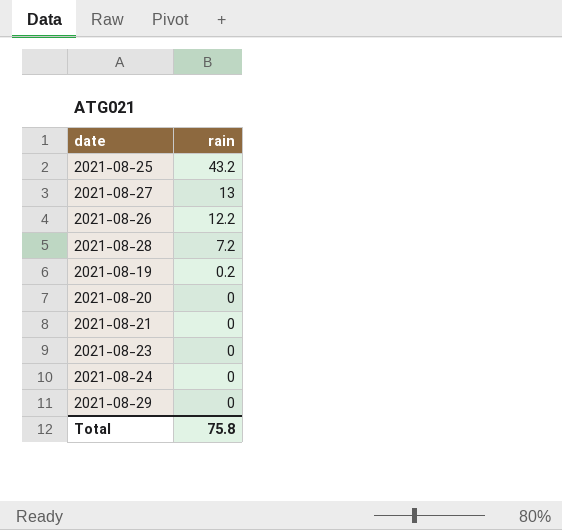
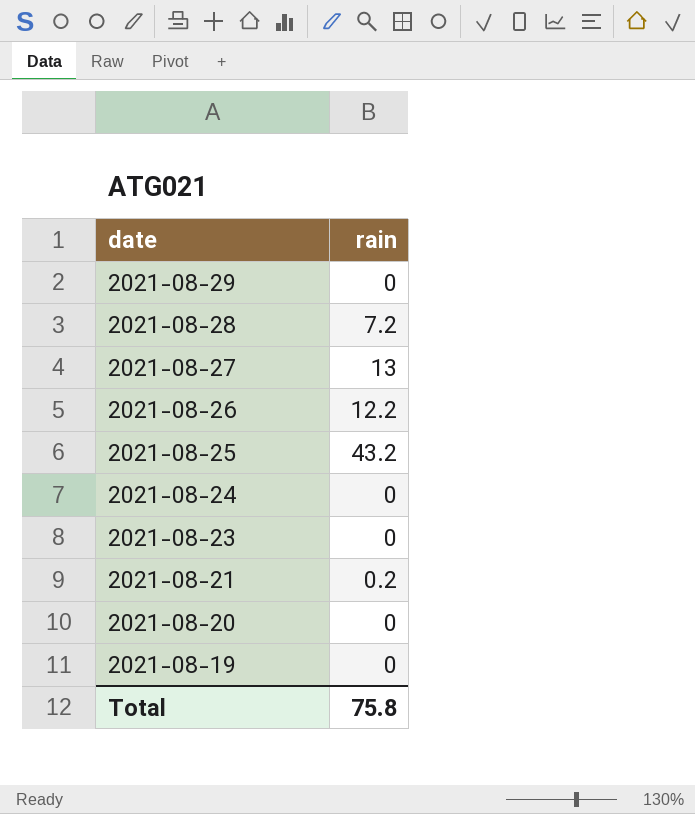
row order: rain descending -> date descending
2021-08-21 | rain: 0 -> 0.2
2021-08-19 | rain: 0.2 -> 0

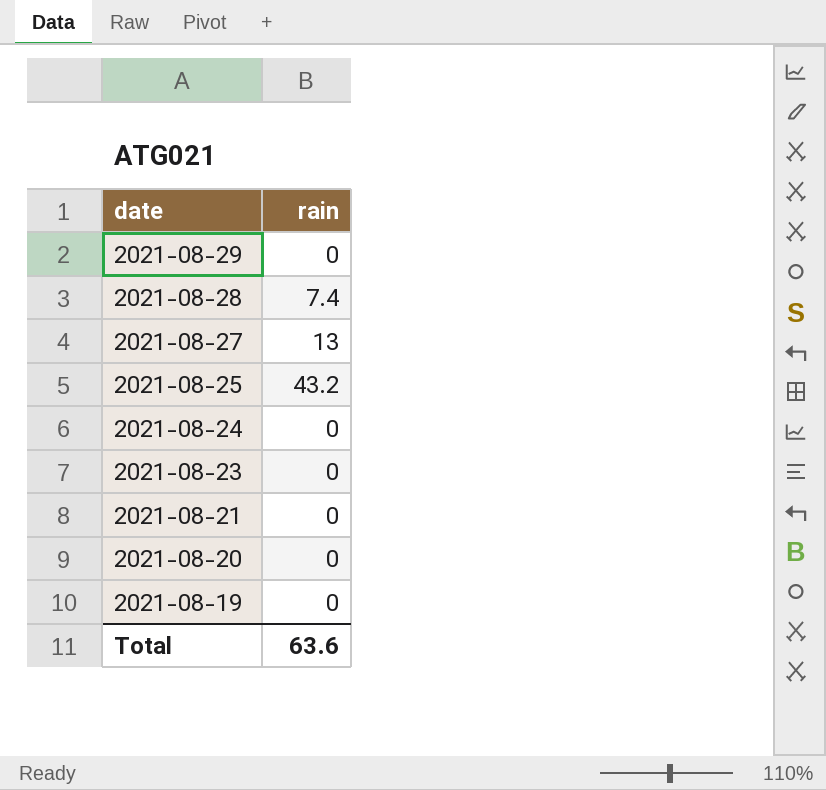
row 2021-08-26: 12.2 -> none
2021-08-28 | rain: 7.2 -> 7.4
2021-08-21 | rain: 0.2 -> 0
Total | rain: 75.8 -> 63.6

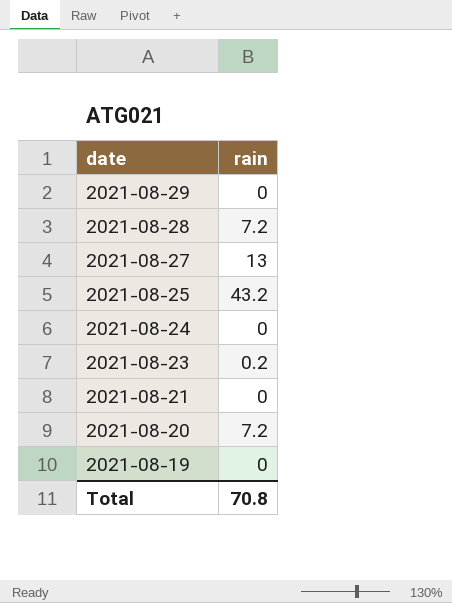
2021-08-28 | rain: 7.4 -> 7.2
2021-08-23 | rain: 0 -> 0.2
2021-08-20 | rain: 0 -> 7.2
Total | rain: 63.6 -> 70.8

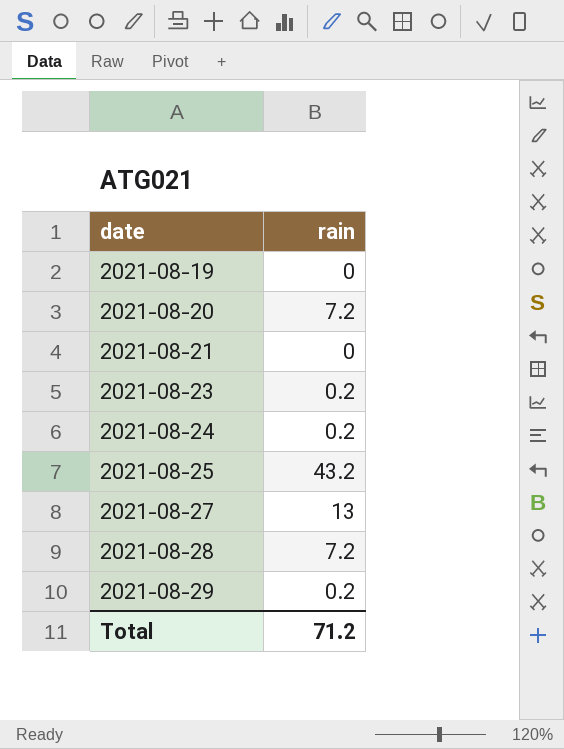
row order: date descending -> date ascending
2021-08-24 | rain: 0 -> 0.2
2021-08-29 | rain: 0 -> 0.2
Total | rain: 70.8 -> 71.2

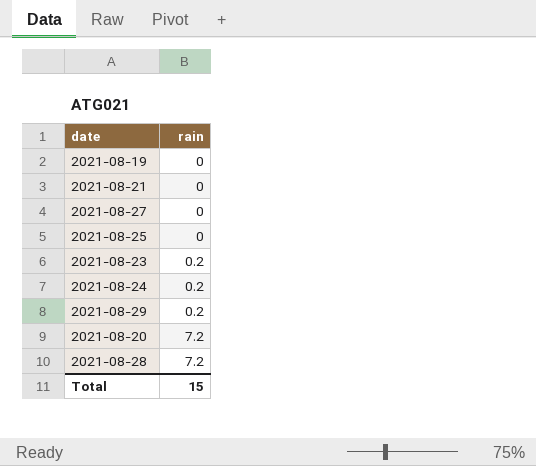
row order: date ascending -> rain ascending
2021-08-27 | rain: 13 -> 0
2021-08-25 | rain: 43.2 -> 0
Total | rain: 71.2 -> 15

